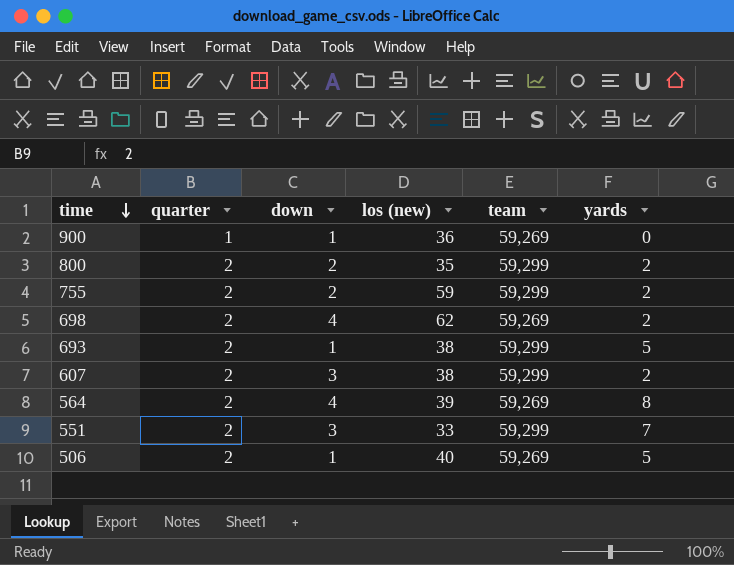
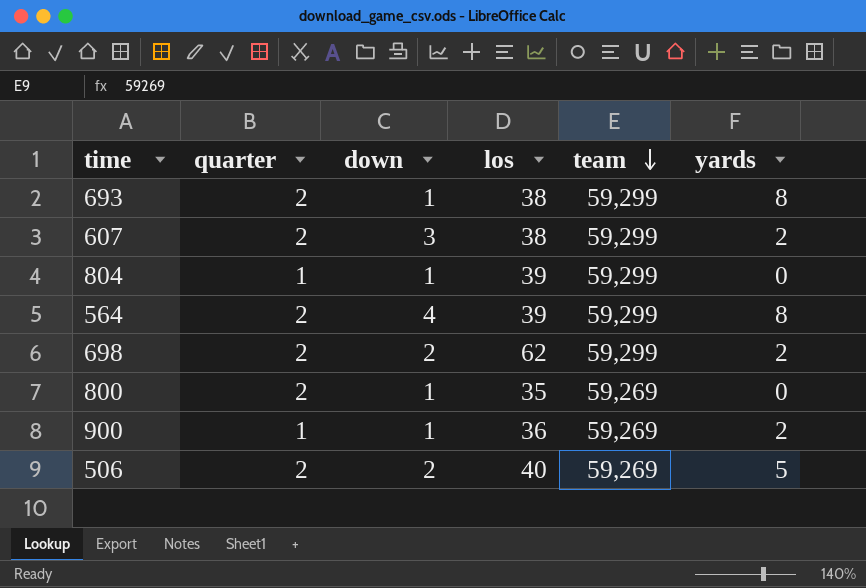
row order: time descending -> team descending
column name: los (new) -> los
row 755: 2 | 2 | 59 | 59,299 | 2 -> none
row 551: 2 | 3 | 33 | 59,299 | 7 -> none
693 | yards: 5 -> 8
row 804: none -> 1 | 1 | 39 | 59,299 | 0
564 | team: 59,269 -> 59,299
698 | down: 4 -> 2
698 | team: 59,269 -> 59,299
800 | down: 2 -> 1
800 | team: 59,299 -> 59,269
800 | yards: 2 -> 0
900 | yards: 0 -> 2
506 | down: 1 -> 2

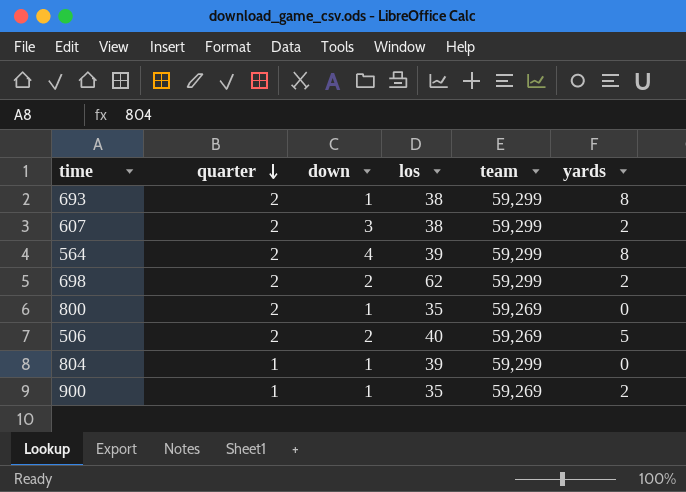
row order: team descending -> quarter descending
900 | los: 36 -> 35

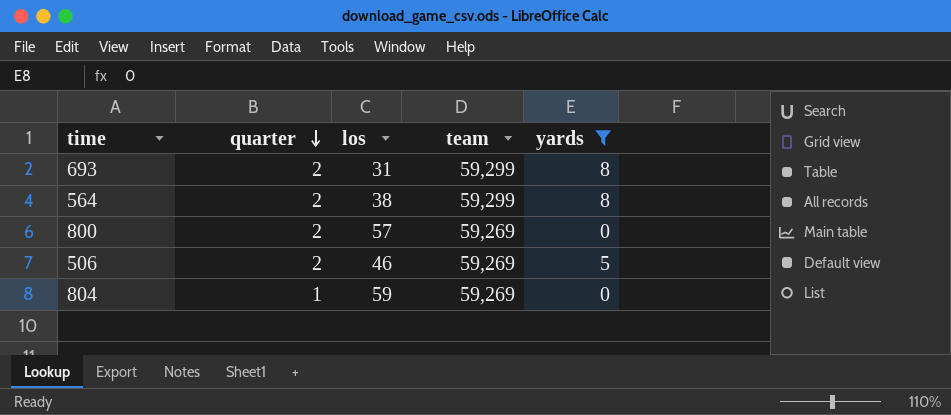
filter: none -> yards != 2
column down | position: 3 -> none
693 | los: 38 -> 31
564 | los: 39 -> 38
800 | los: 35 -> 57
506 | los: 40 -> 46
804 | los: 39 -> 59
804 | team: 59,299 -> 59,269

